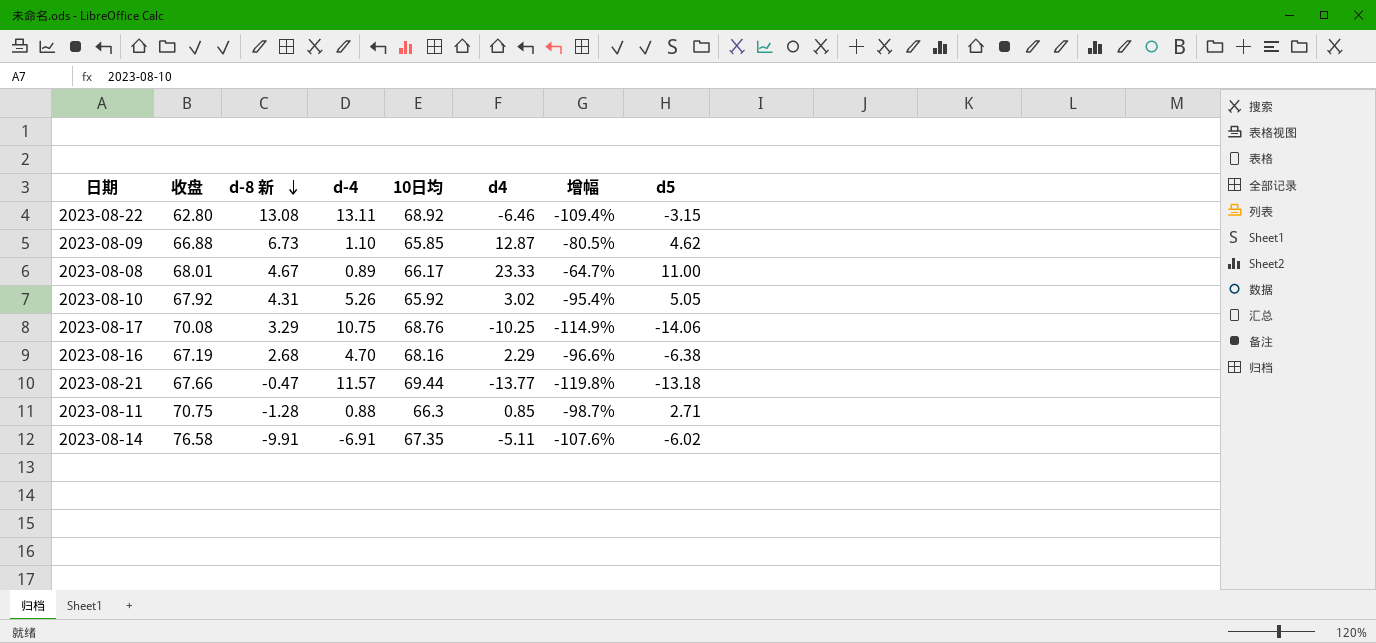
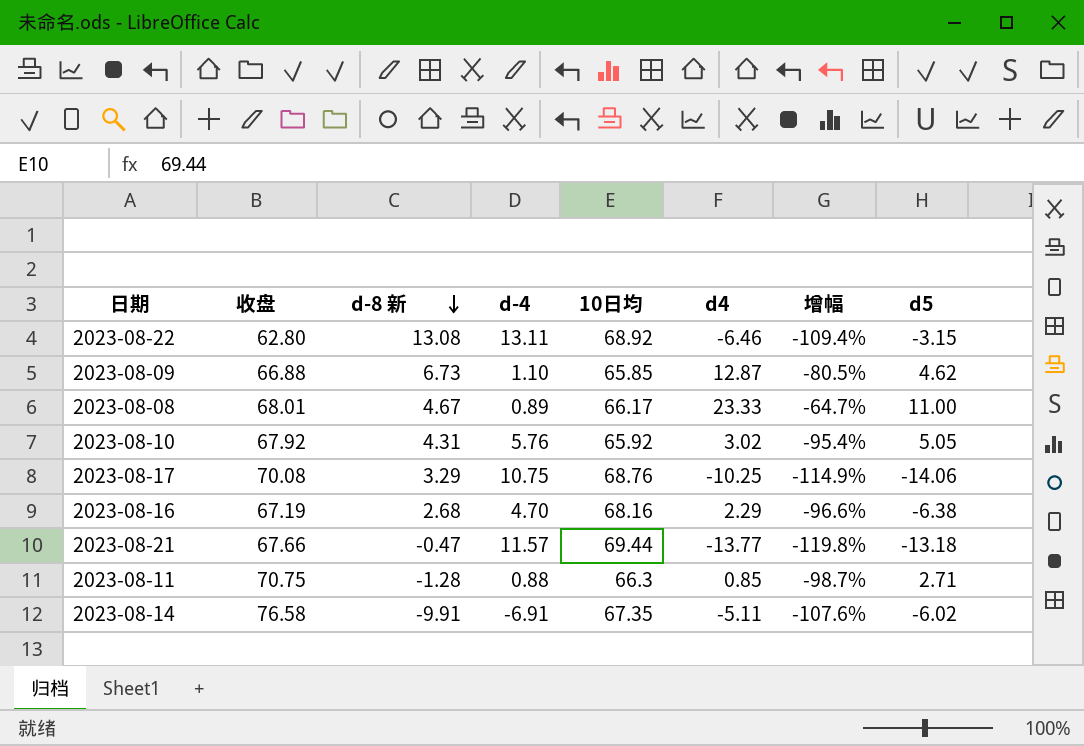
2023-08-10 | d-4: 5.26 -> 5.76

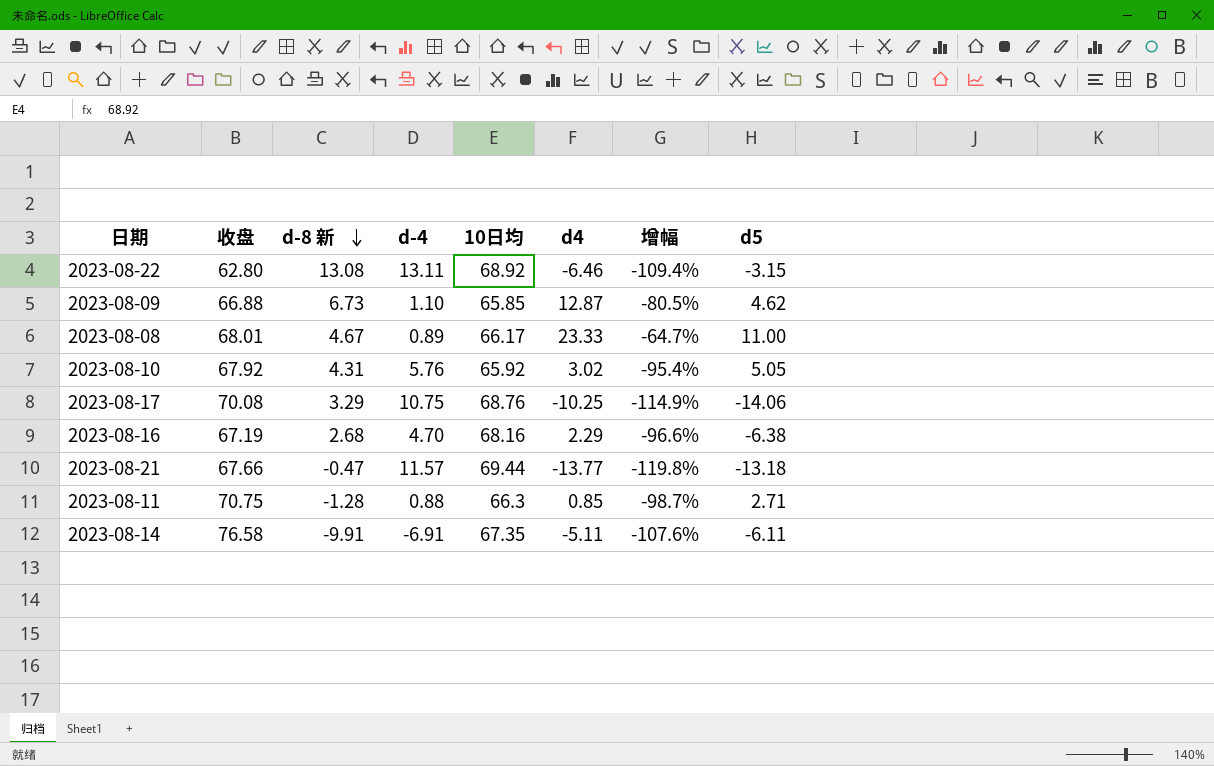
2023-08-14 | d5: -6.02 -> -6.11

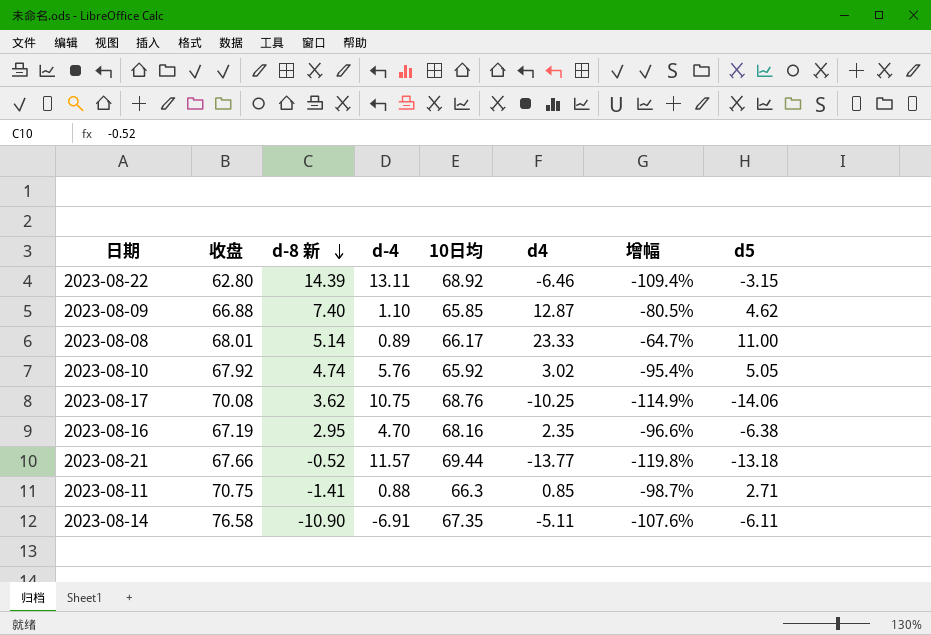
2023-08-22 | d-8 新: 13.08 -> 14.39
2023-08-09 | d-8 新: 6.73 -> 7.40
2023-08-08 | d-8 新: 4.67 -> 5.14
2023-08-10 | d-8 新: 4.31 -> 4.74
2023-08-17 | d-8 新: 3.29 -> 3.62
2023-08-16 | d-8 新: 2.68 -> 2.95
2023-08-16 | d4: 2.29 -> 2.35
2023-08-21 | d-8 新: -0.47 -> -0.52
2023-08-11 | d-8 新: -1.28 -> -1.41
2023-08-14 | d-8 新: -9.91 -> -10.90

